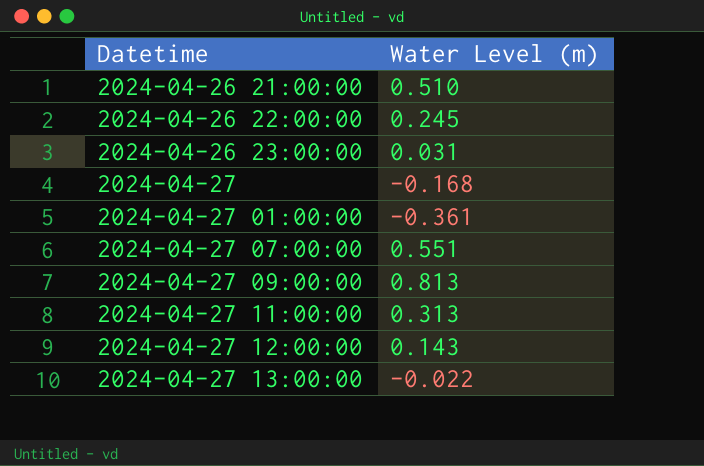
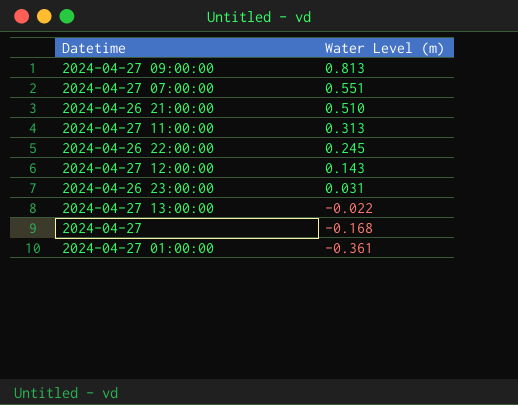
row order: Datetime ascending -> Water Level (m) descending

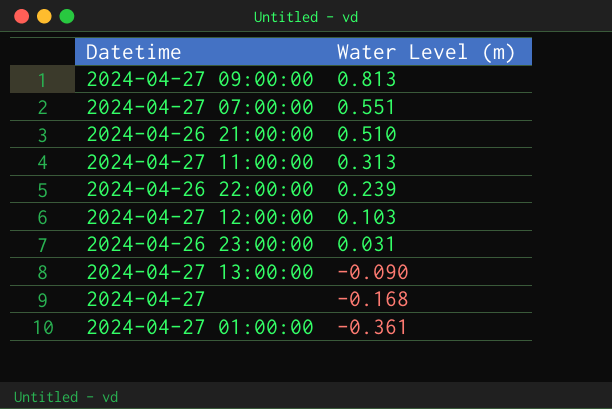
2024-04-26 22:00:00 | Water Level (m): 0.245 -> 0.239
2024-04-27 12:00:00 | Water Level (m): 0.143 -> 0.103
2024-04-27 13:00:00 | Water Level (m): -0.022 -> -0.090

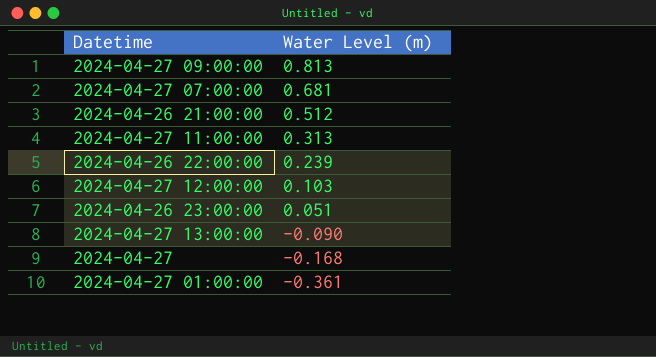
2024-04-27 07:00:00 | Water Level (m): 0.551 -> 0.681
2024-04-26 21:00:00 | Water Level (m): 0.510 -> 0.512
2024-04-26 23:00:00 | Water Level (m): 0.031 -> 0.051

